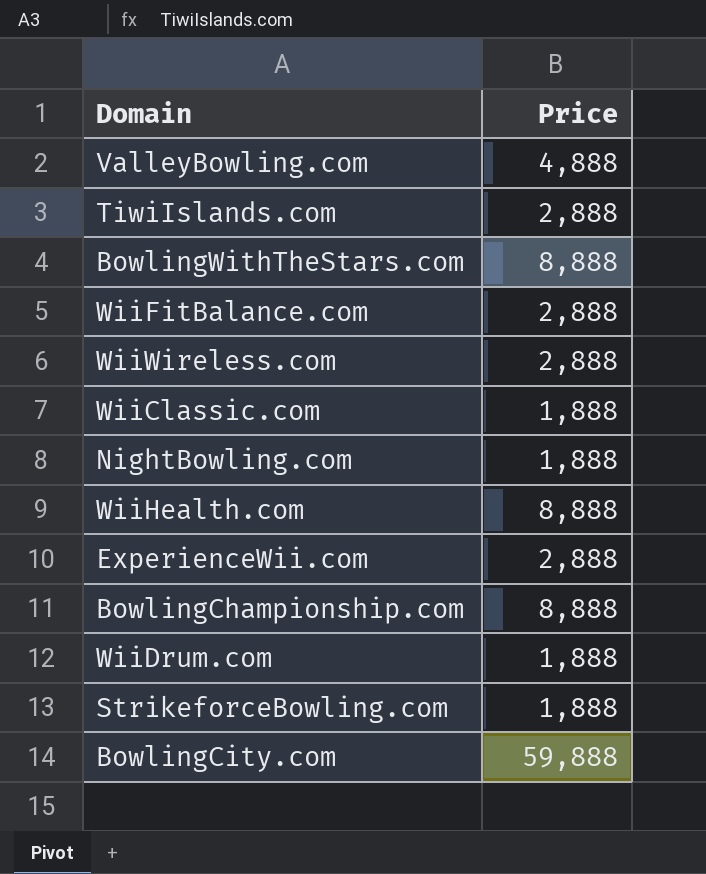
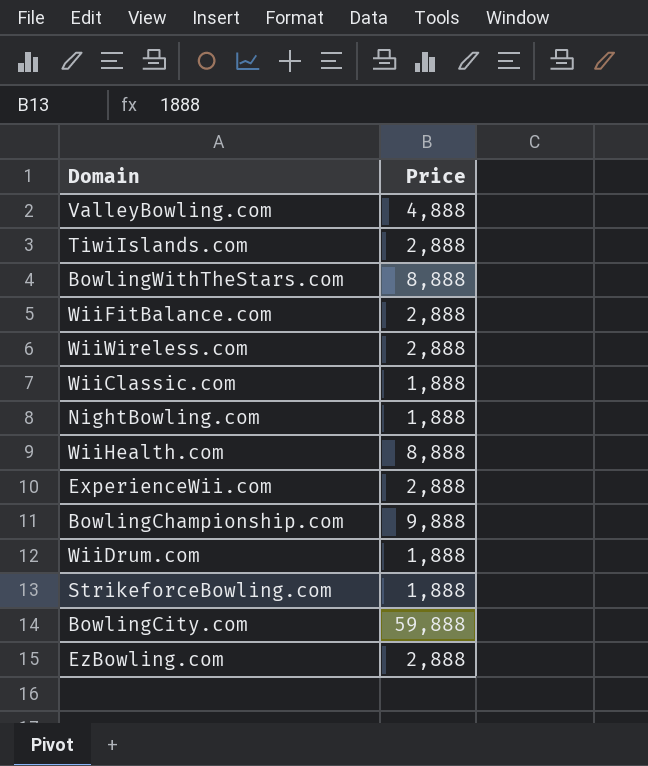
BowlingChampionship.com | Price: 8,888 -> 9,888
row EzBowling.com: none -> 2,888

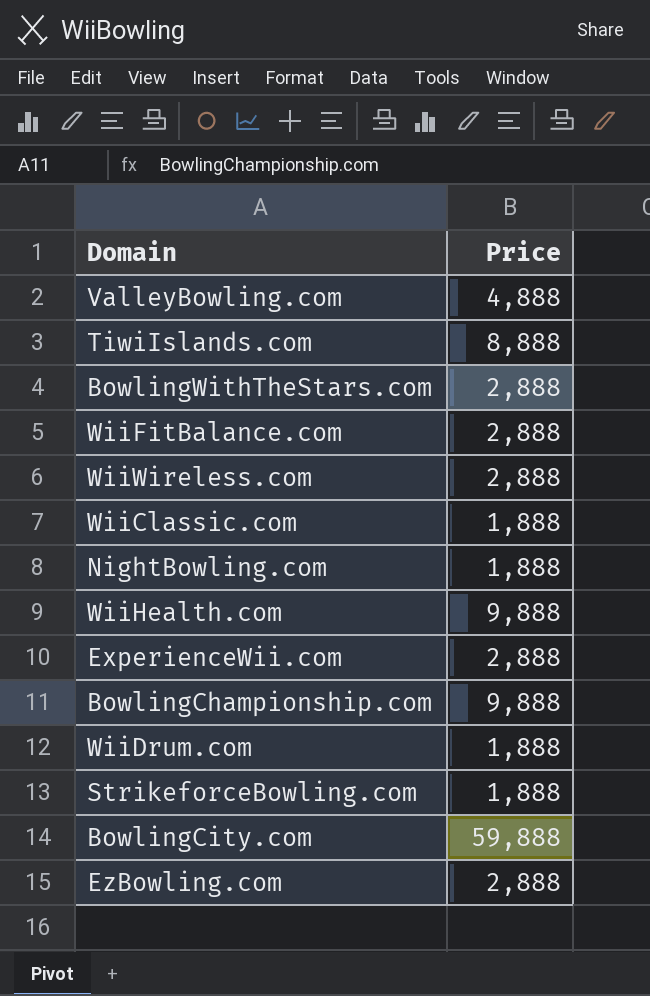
TiwiIslands.com | Price: 2,888 -> 8,888
BowlingWithTheStars.com | Price: 8,888 -> 2,888
WiiHealth.com | Price: 8,888 -> 9,888

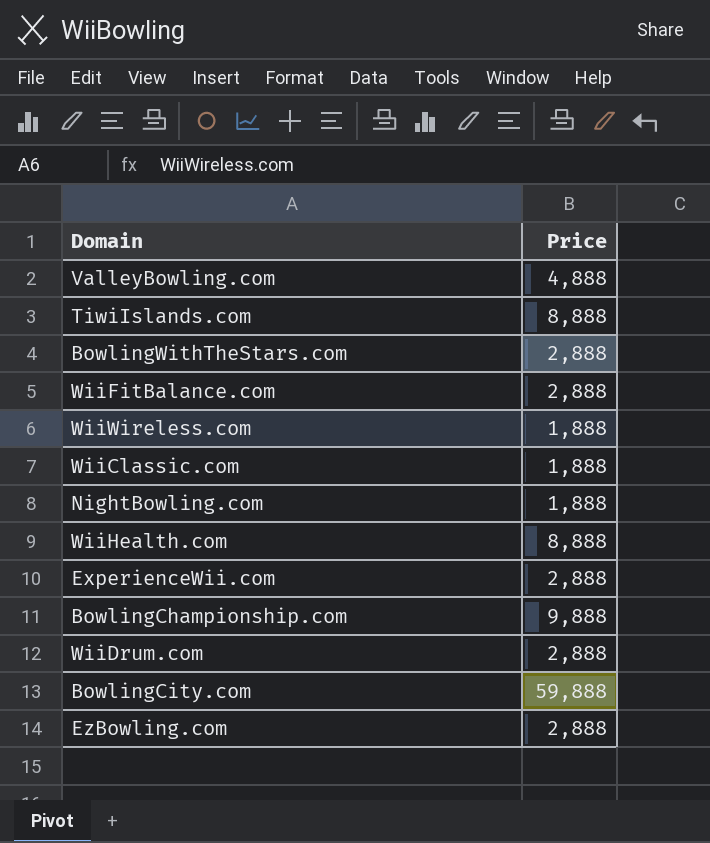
row StrikeforceBowling.com: 1,888 -> none
WiiWireless.com | Price: 2,888 -> 1,888
WiiHealth.com | Price: 9,888 -> 8,888
WiiDrum.com | Price: 1,888 -> 2,888

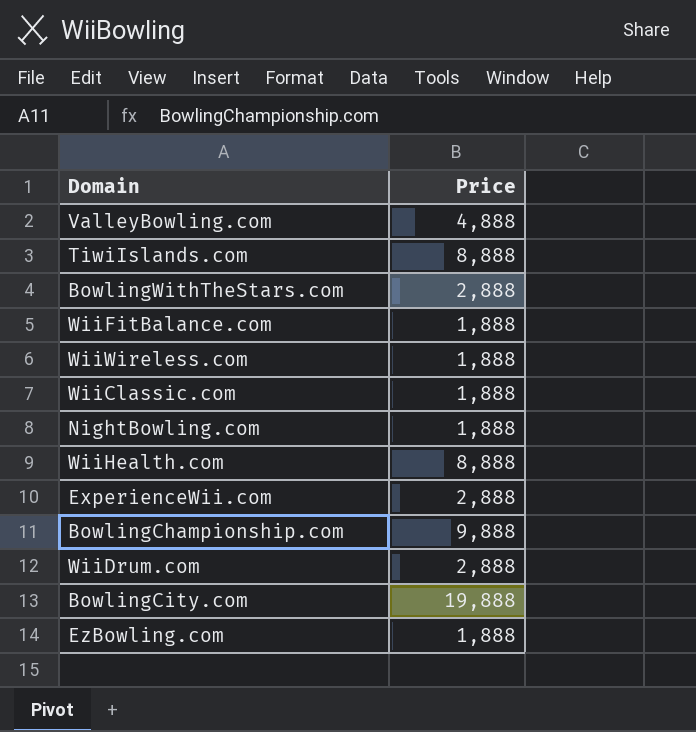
WiiFitBalance.com | Price: 2,888 -> 1,888
BowlingCity.com | Price: 59,888 -> 19,888
EzBowling.com | Price: 2,888 -> 1,888

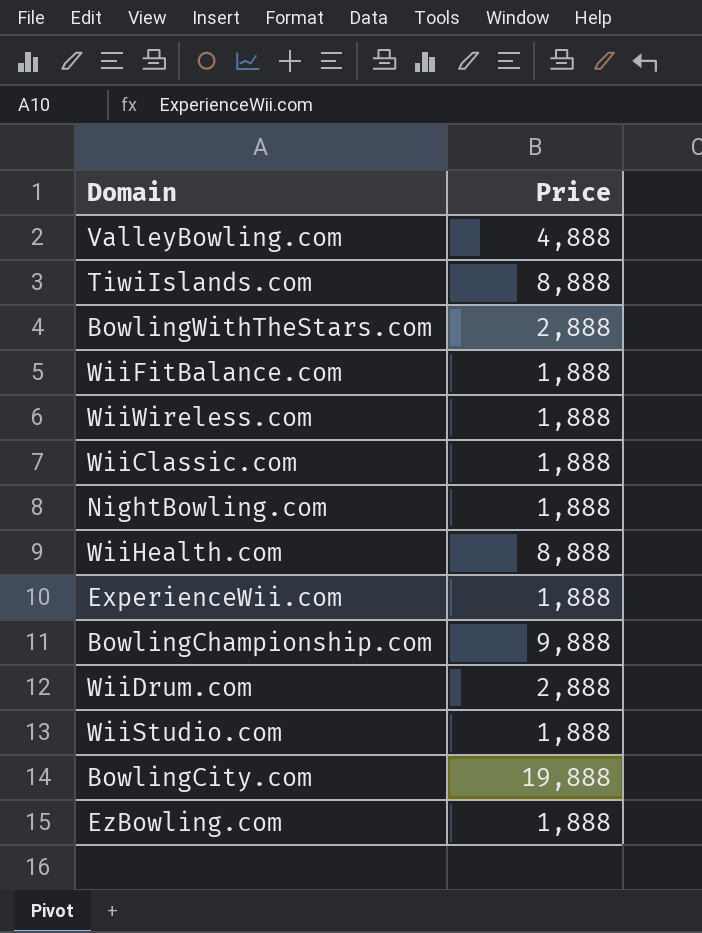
ExperienceWii.com | Price: 2,888 -> 1,888
row WiiStudio.com: none -> 1,888

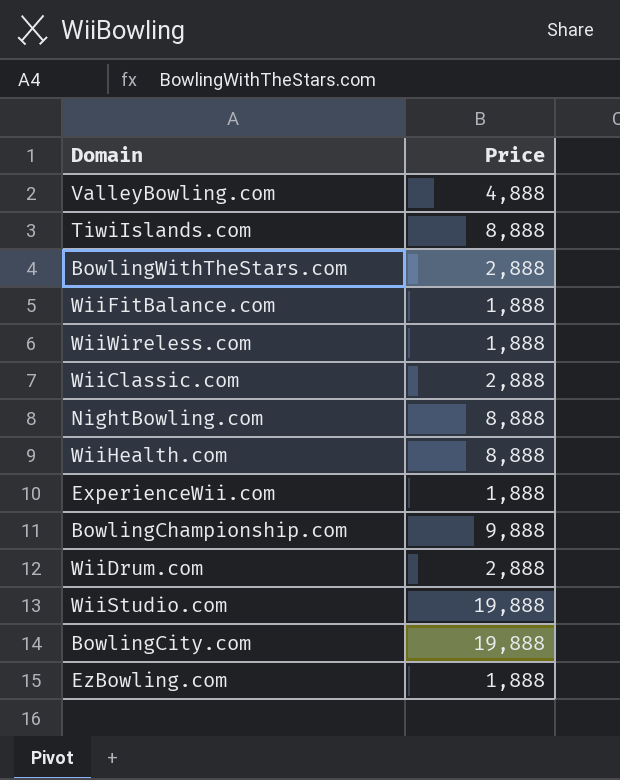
WiiClassic.com | Price: 1,888 -> 2,888
NightBowling.com | Price: 1,888 -> 8,888
WiiStudio.com | Price: 1,888 -> 19,888

